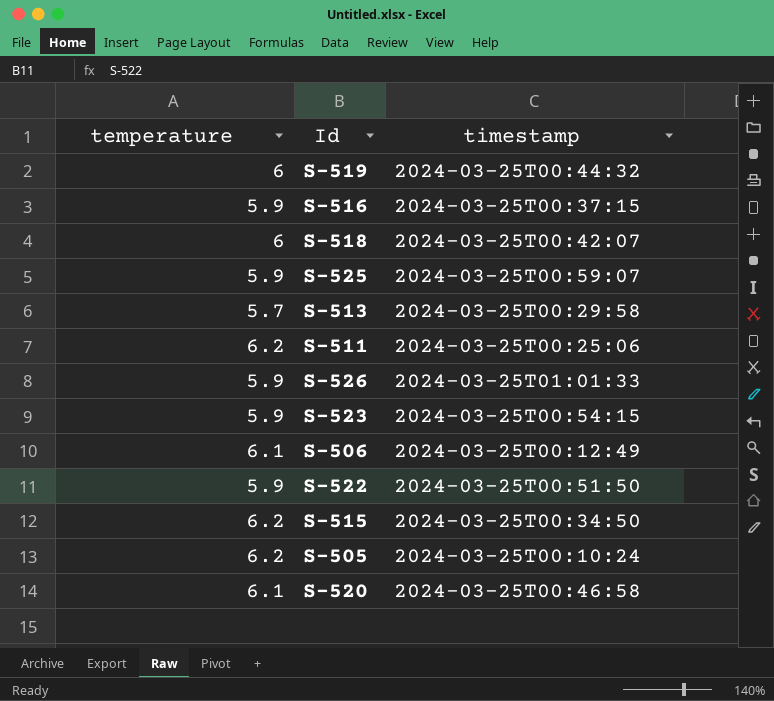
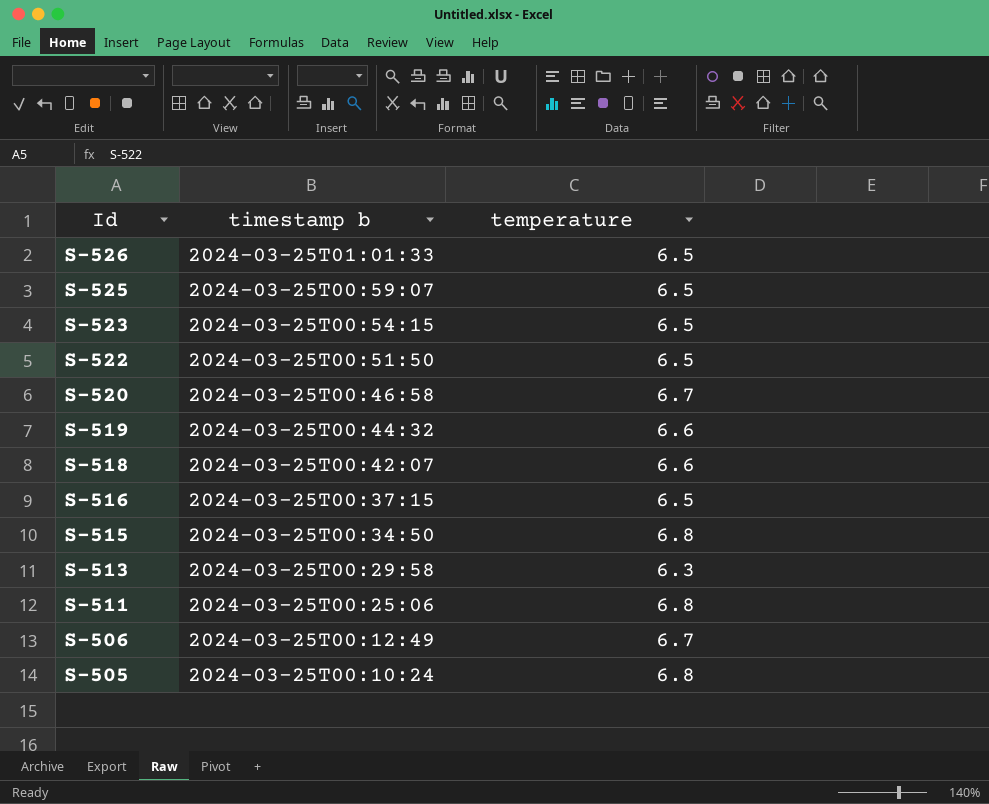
row order: none -> Id descending
column name: timestamp -> timestamp b
column temperature | position: 1 -> 3
S-526 | temperature: 5.9 -> 6.5
S-525 | temperature: 5.9 -> 6.5
S-523 | temperature: 5.9 -> 6.5
S-522 | temperature: 5.9 -> 6.5
S-520 | temperature: 6.1 -> 6.7
S-519 | temperature: 6 -> 6.6
S-518 | temperature: 6 -> 6.6
S-516 | temperature: 5.9 -> 6.5
S-515 | temperature: 6.2 -> 6.8
S-513 | temperature: 5.7 -> 6.3
S-511 | temperature: 6.2 -> 6.8
S-506 | temperature: 6.1 -> 6.7
S-505 | temperature: 6.2 -> 6.8

